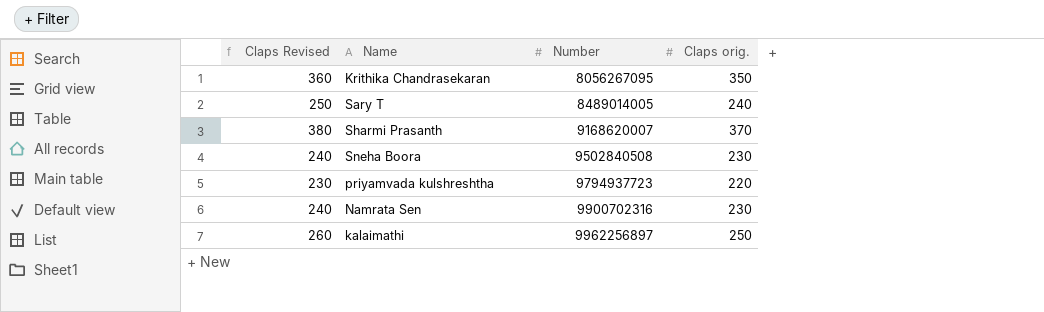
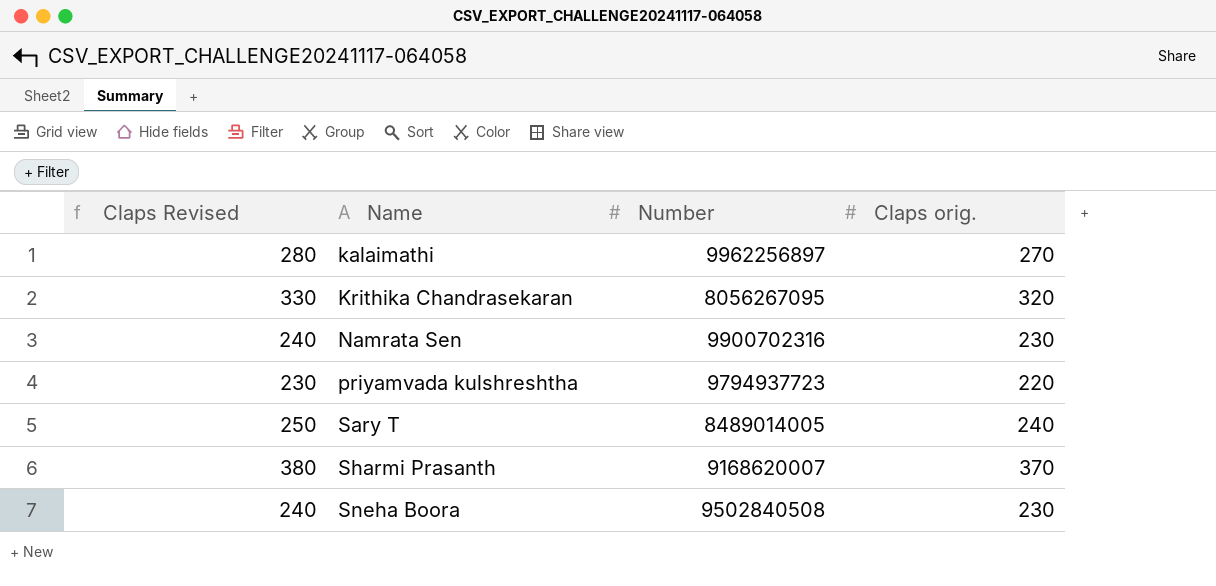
row order: Number ascending -> Name ascending
kalaimathi | Claps Revised: 260 -> 280
kalaimathi | Claps orig.: 250 -> 270
Krithika Chandrasekaran | Claps Revised: 360 -> 330
Krithika Chandrasekaran | Claps orig.: 350 -> 320

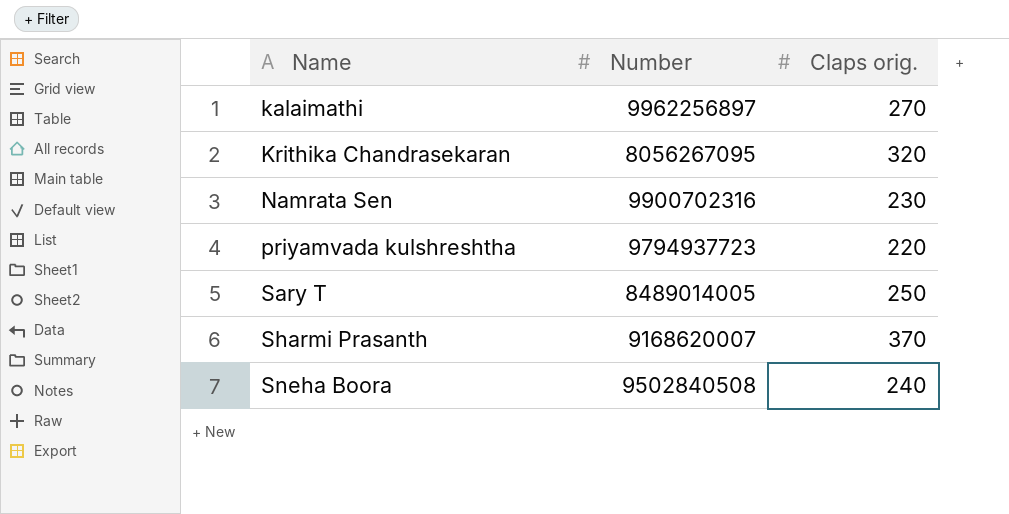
column Claps Revised | formula: [Claps orig.] + 10 -> none
Sary T | Claps orig.: 240 -> 250
Sneha Boora | Claps orig.: 230 -> 240

